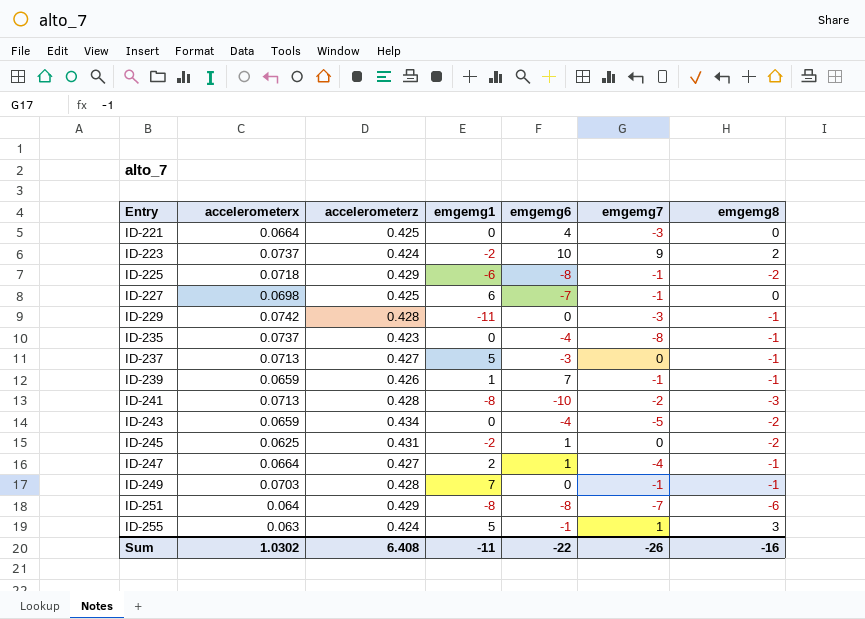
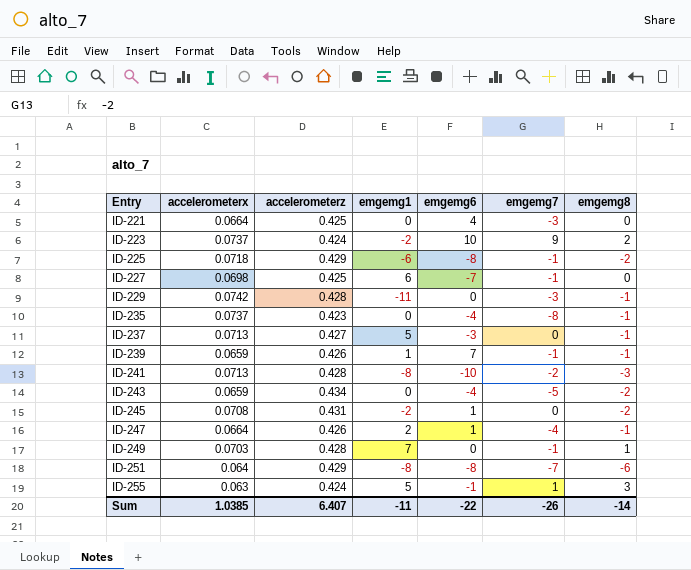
ID-245 | accelerometerx: 0.0625 -> 0.0708
ID-247 | accelerometerz: 0.427 -> 0.426
ID-249 | emgemg8: -1 -> 1
Sum | accelerometerx: 1.0302 -> 1.0385
Sum | accelerometerz: 6.408 -> 6.407
Sum | emgemg8: -16 -> -14

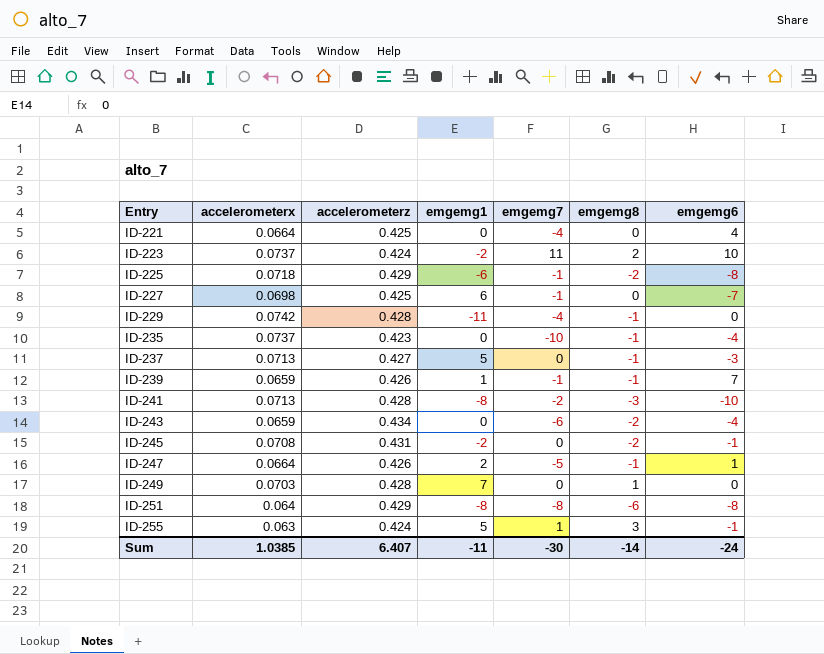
column emgemg6 | position: 5 -> 7
ID-221 | emgemg7: -3 -> -4
ID-223 | emgemg7: 9 -> 11
ID-229 | emgemg7: -3 -> -4
ID-235 | emgemg7: -8 -> -10
ID-243 | emgemg7: -5 -> -6
ID-245 | emgemg6: 1 -> -1
ID-247 | emgemg7: -4 -> -5
ID-249 | emgemg7: -1 -> 0
ID-251 | emgemg7: -7 -> -8
Sum | emgemg7: -26 -> -30
Sum | emgemg6: -22 -> -24

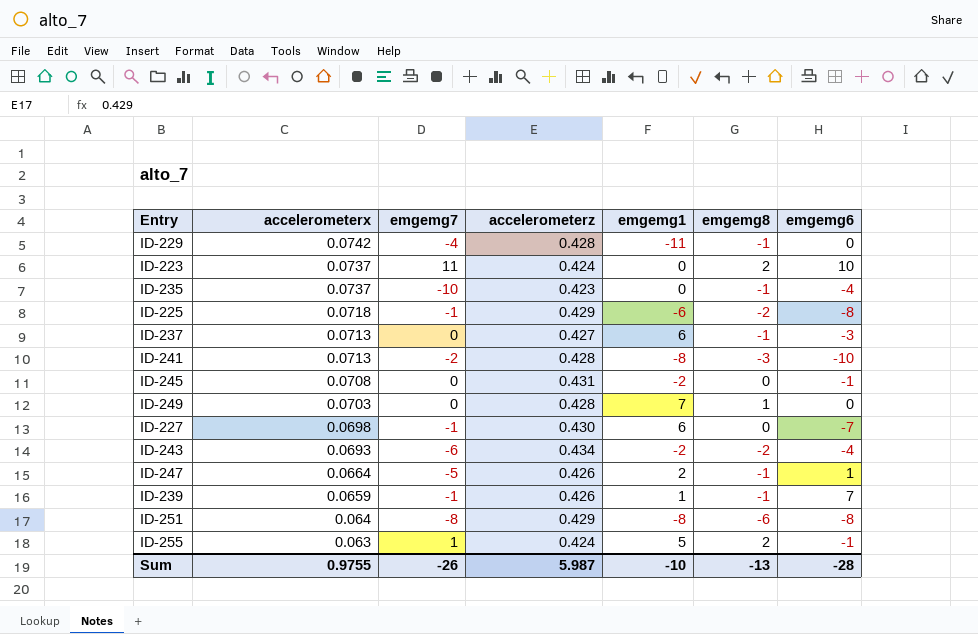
row order: Entry ascending -> accelerometerx descending
column emgemg7 | position: 5 -> 3
row ID-221: 0.0664 | 0.425 | 0 | -4 | 0 | 4 -> none
ID-223 | emgemg1: -2 -> 0
ID-237 | emgemg1: 5 -> 6
ID-245 | emgemg8: -2 -> 0
ID-227 | accelerometerz: 0.425 -> 0.430
ID-243 | accelerometerx: 0.0659 -> 0.0693
ID-243 | emgemg1: 0 -> -2
ID-255 | emgemg8: 3 -> 2
Sum | accelerometerx: 1.0385 -> 0.9755
Sum | emgemg7: -30 -> -26
Sum | accelerometerz: 6.407 -> 5.987
Sum | emgemg1: -11 -> -10
Sum | emgemg8: -14 -> -13
Sum | emgemg6: -24 -> -28

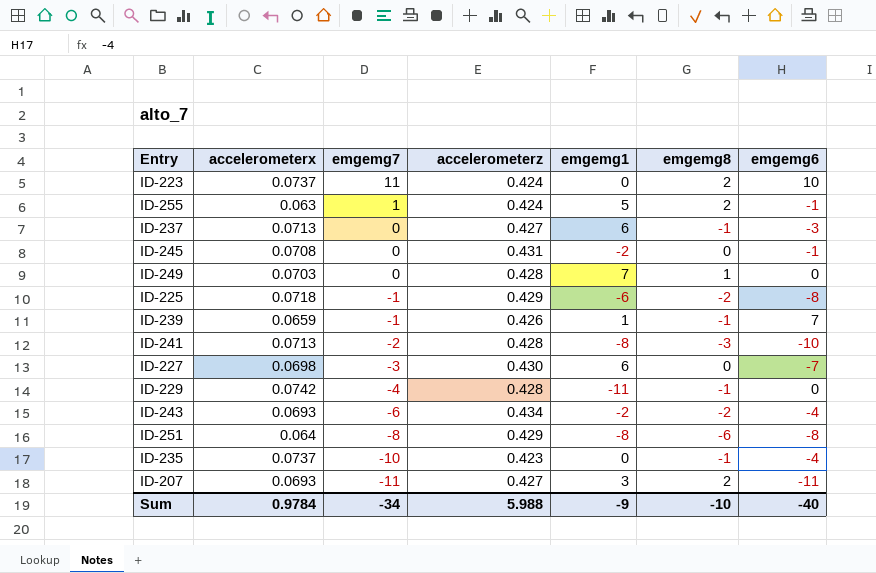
row order: accelerometerx descending -> emgemg7 descending
row ID-247: 0.0664 | -5 | 0.426 | 2 | -1 | 1 -> none
ID-227 | emgemg7: -1 -> -3
row ID-207: none -> 0.0693 | -11 | 0.427 | 3 | 2 | -11
Sum | accelerometerx: 0.9755 -> 0.9784
Sum | emgemg7: -26 -> -34
Sum | accelerometerz: 5.987 -> 5.988
Sum | emgemg1: -10 -> -9
Sum | emgemg8: -13 -> -10
Sum | emgemg6: -28 -> -40

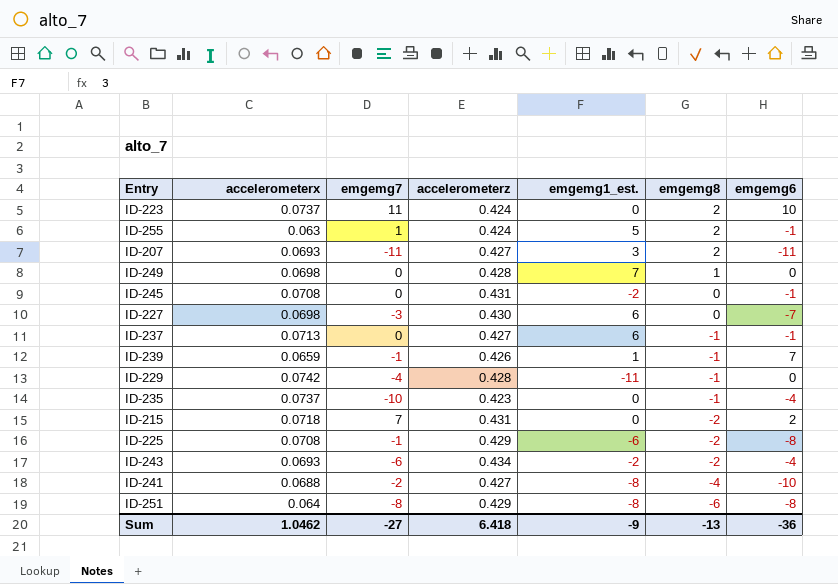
row order: emgemg7 descending -> emgemg8 descending
column name: emgemg1 -> emgemg1_est.
ID-249 | accelerometerx: 0.0703 -> 0.0698
ID-237 | emgemg6: -3 -> -1
row ID-215: none -> 0.0718 | 7 | 0.431 | 0 | -2 | 2
ID-225 | accelerometerx: 0.0718 -> 0.0708
ID-241 | accelerometerx: 0.0713 -> 0.0688
ID-241 | accelerometerz: 0.428 -> 0.427
ID-241 | emgemg8: -3 -> -4
Sum | accelerometerx: 0.9784 -> 1.0462
Sum | emgemg7: -34 -> -27
Sum | accelerometerz: 5.988 -> 6.418
Sum | emgemg8: -10 -> -13
Sum | emgemg6: -40 -> -36

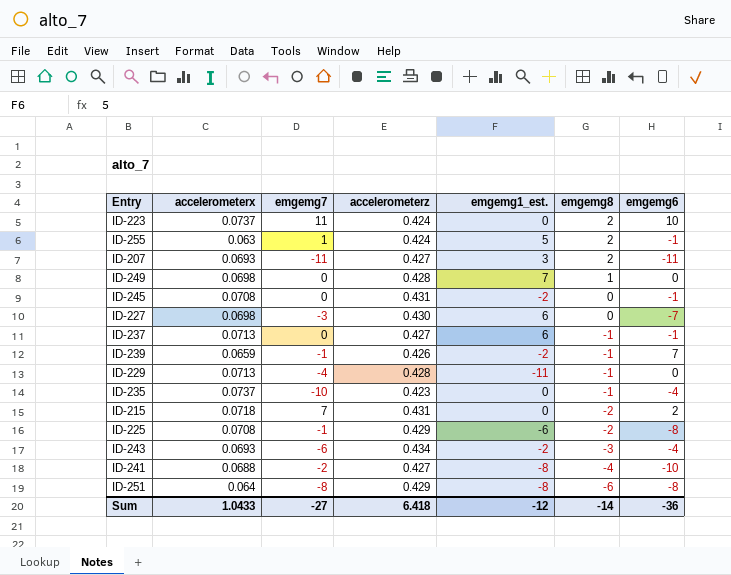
ID-239 | emgemg1_est.: 1 -> -2
ID-229 | accelerometerx: 0.0742 -> 0.0713
ID-243 | emgemg8: -2 -> -3
Sum | accelerometerx: 1.0462 -> 1.0433
Sum | emgemg1_est.: -9 -> -12
Sum | emgemg8: -13 -> -14

